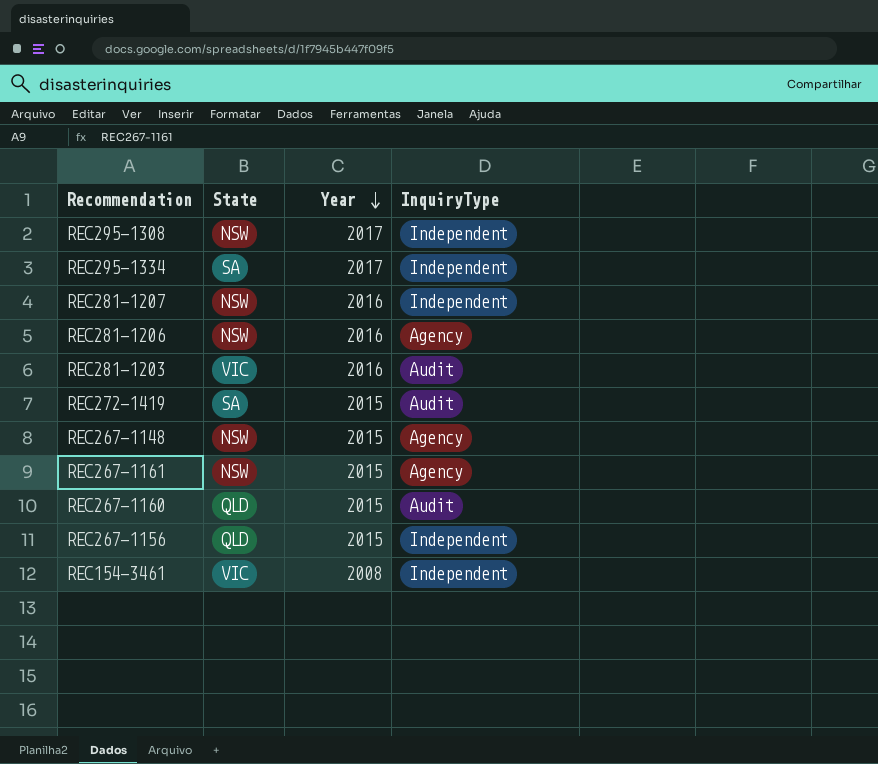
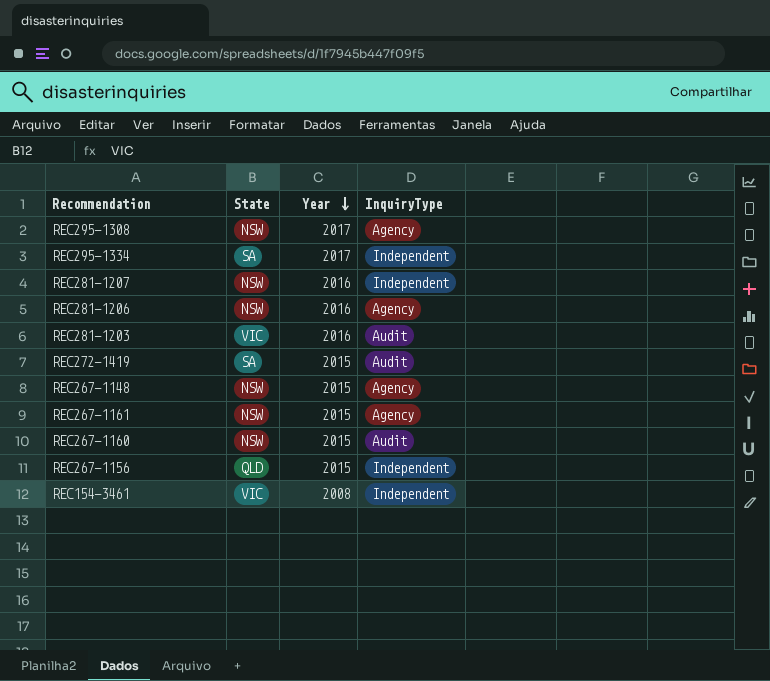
REC295-1308 | InquiryType: Independent -> Agency
REC267-1160 | State: QLD -> NSW

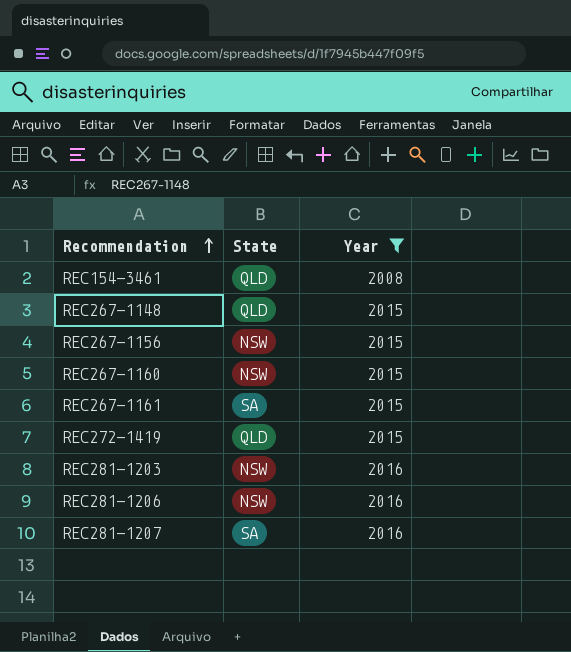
filter: none -> Year != 2017
row order: Year descending -> Recommendation ascending
column InquiryType | position: 4 -> none
REC154-3461 | State: VIC -> QLD
REC267-1148 | State: NSW -> QLD
REC267-1156 | State: QLD -> NSW
REC267-1161 | State: NSW -> SA
REC272-1419 | State: SA -> QLD
REC281-1203 | State: VIC -> NSW
REC281-1207 | State: NSW -> SA

